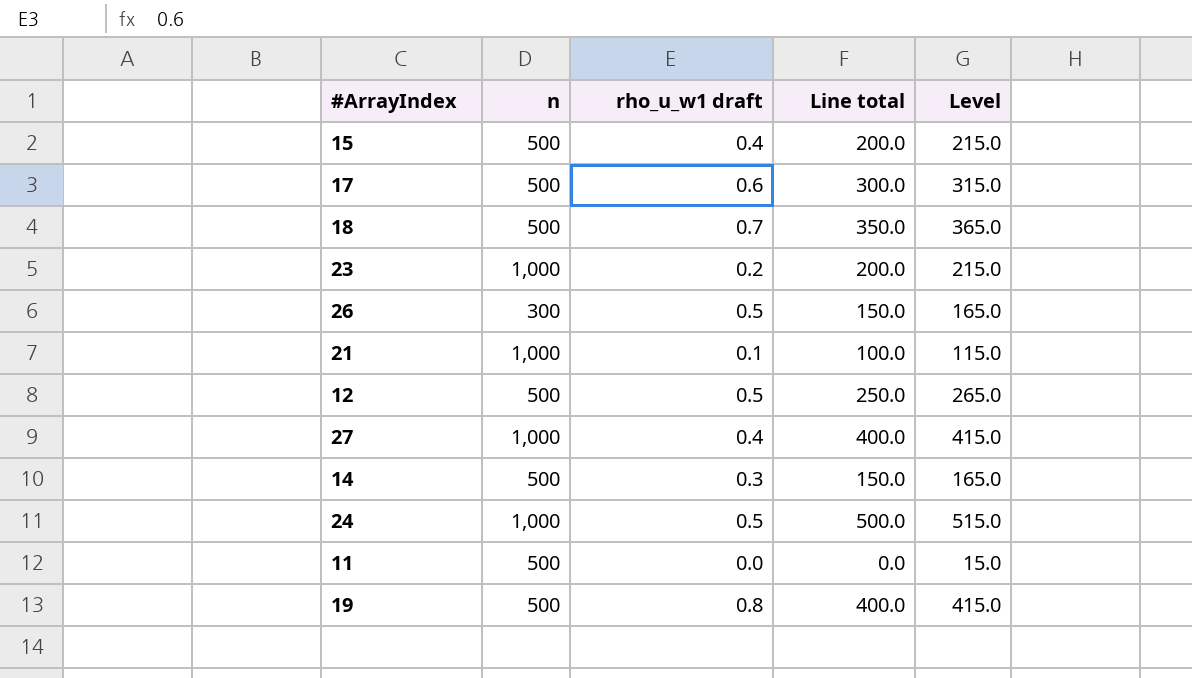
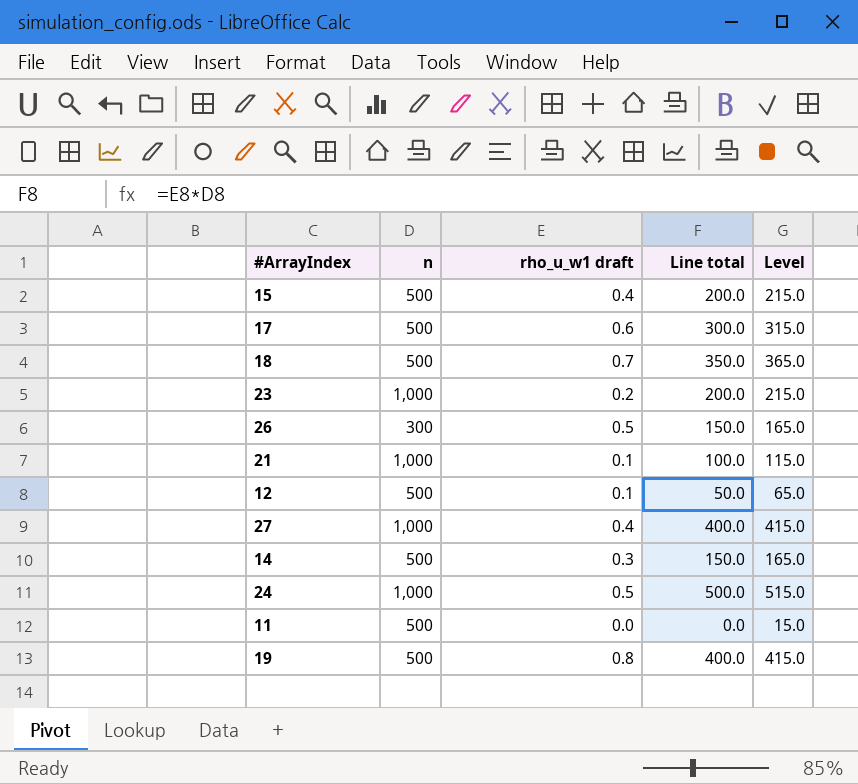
12 | rho_u_w1 draft: 0.5 -> 0.1
12 | Line total: 250.0 -> 50.0
12 | Level: 265.0 -> 65.0

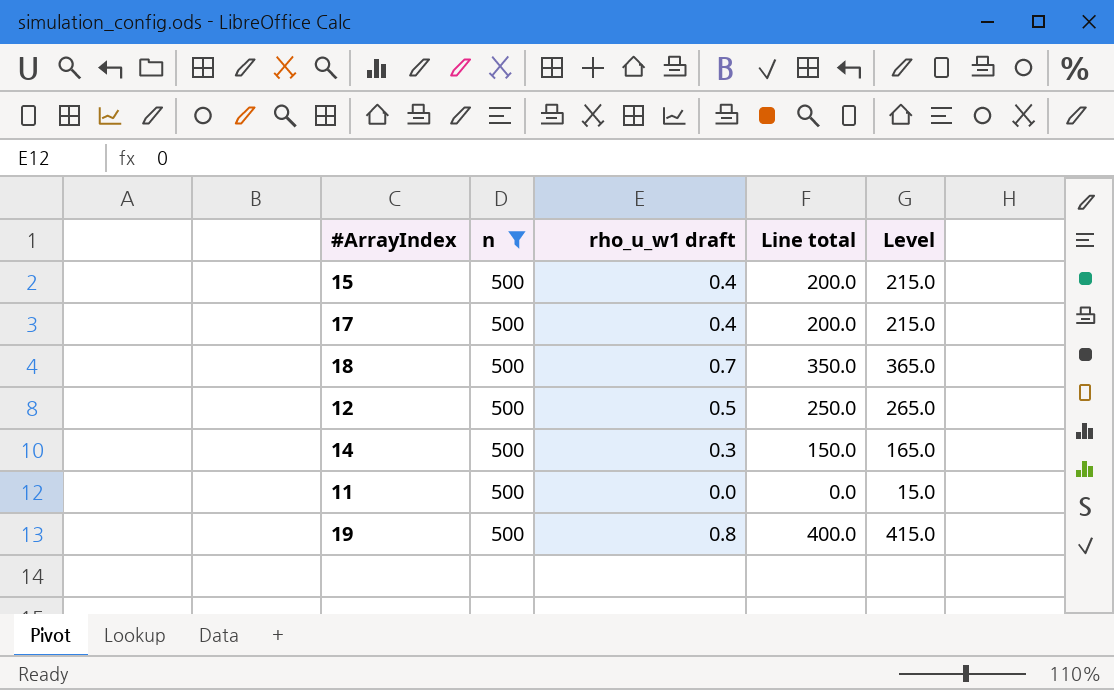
filter: none -> n = 500
17 | rho_u_w1 draft: 0.6 -> 0.4
17 | Line total: 300.0 -> 200.0
17 | Level: 315.0 -> 215.0
12 | rho_u_w1 draft: 0.1 -> 0.5
12 | Line total: 50.0 -> 250.0
12 | Level: 65.0 -> 265.0

